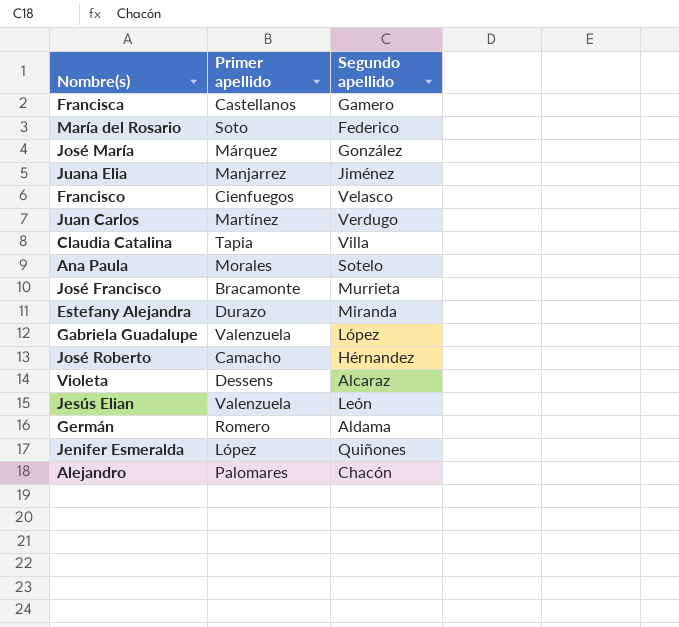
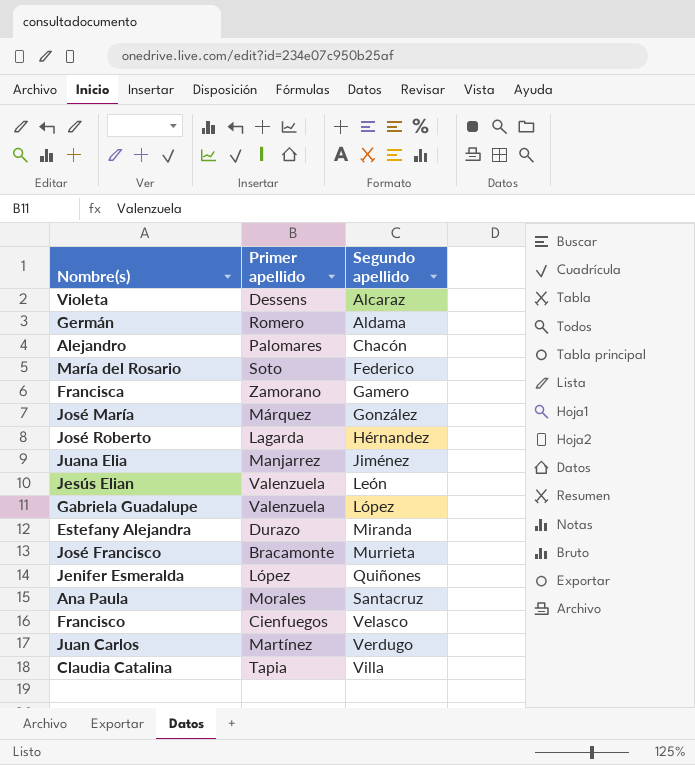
row order: none -> Segundo apellido ascending
Francisca | Primer apellido: Castellanos -> Zamorano
José Roberto | Primer apellido: Camacho -> Lagarda
Ana Paula | Segundo apellido: Sotelo -> Santacruz

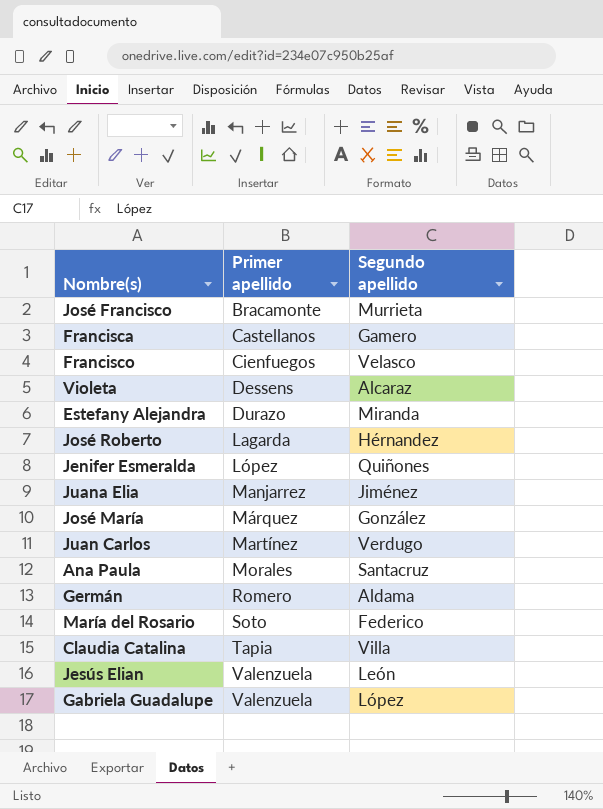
row order: Segundo apellido ascending -> Primer apellido ascending
row Alejandro: Palomares | Chacón -> none
Francisca | Primer apellido: Zamorano -> Castellanos

